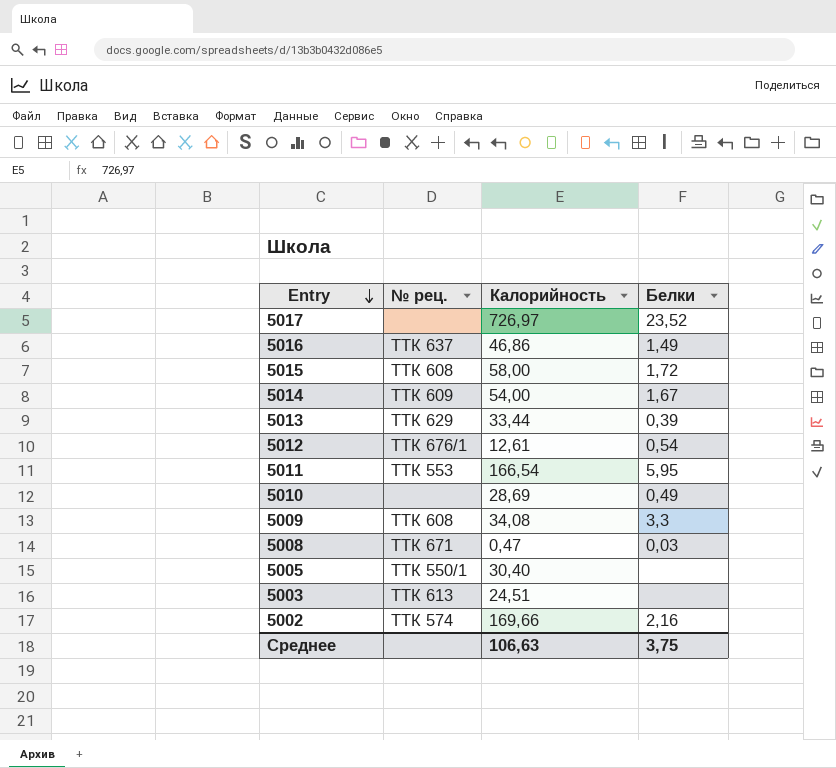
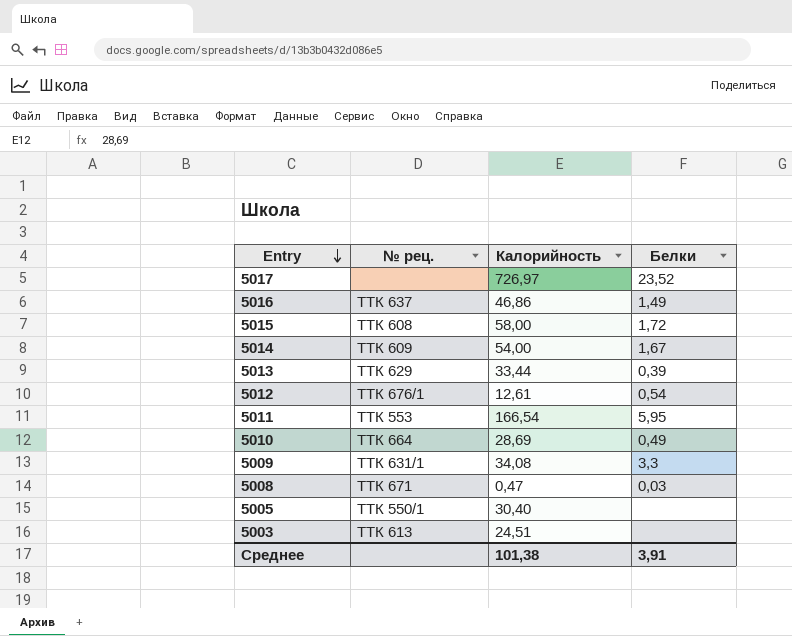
row 5002: ТТК 574 | 169,66 | 2,16 -> none
5010 | № рец.: none -> ТТК 664
5009 | № рец.: ТТК 608 -> ТТК 631/1
Среднее | Калорийность: 106,63 -> 101,38
Среднее | Белки: 3,75 -> 3,91

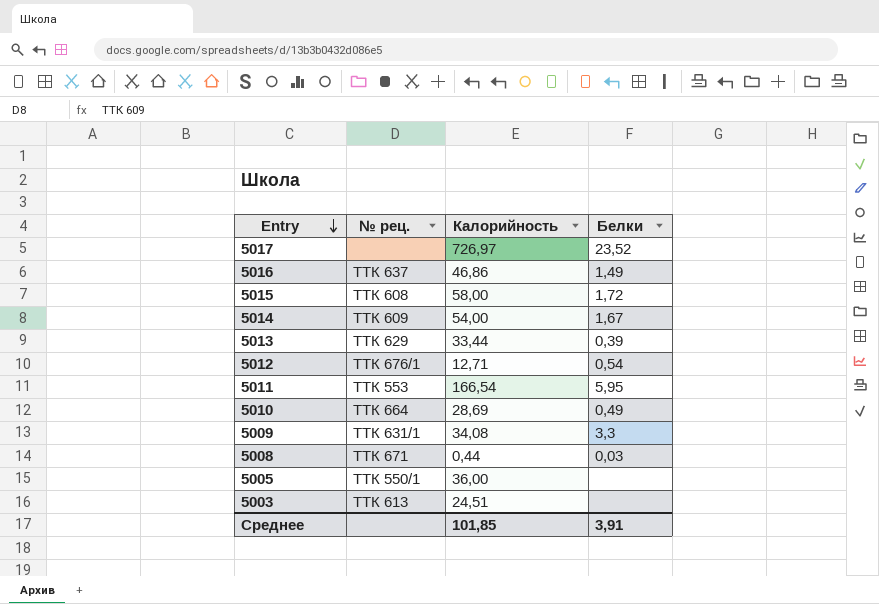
5012 | Калорийность: 12,61 -> 12,71
5008 | Калорийность: 0,47 -> 0,44
5005 | Калорийность: 30,40 -> 36,00
Среднее | Калорийность: 101,38 -> 101,85

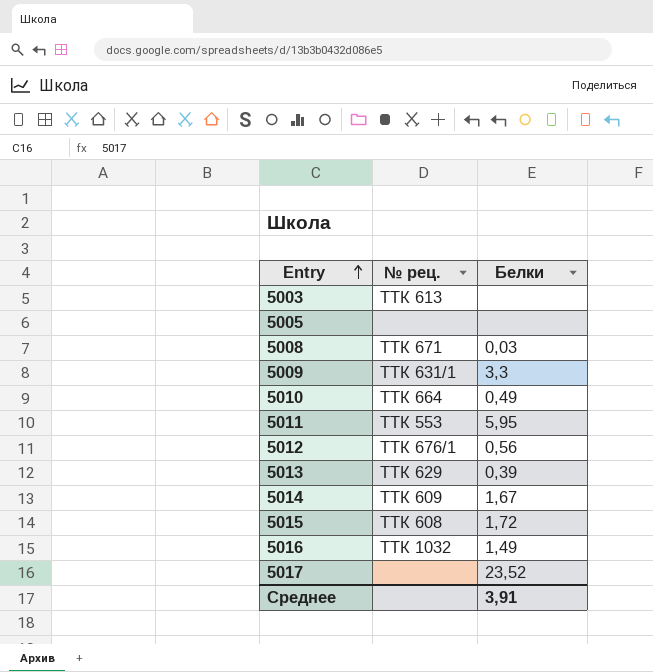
row order: Entry descending -> Entry ascending
column Калорийность | position: 3 -> none
5005 | № рец.: ТТК 550/1 -> none
5012 | Белки: 0,54 -> 0,56
5016 | № рец.: ТТК 637 -> ТТК 1032

